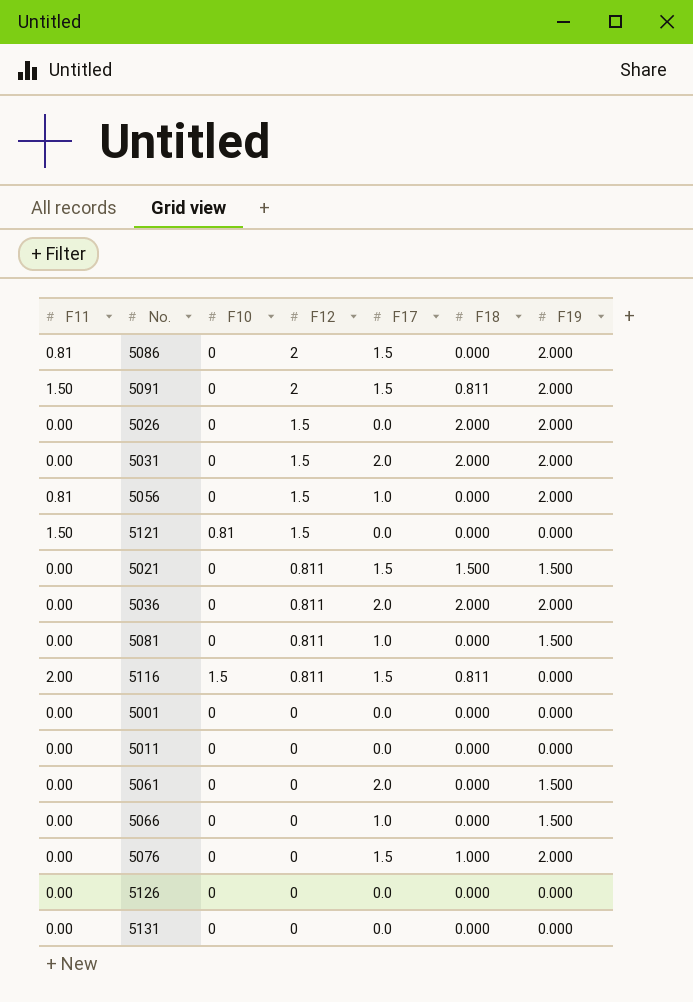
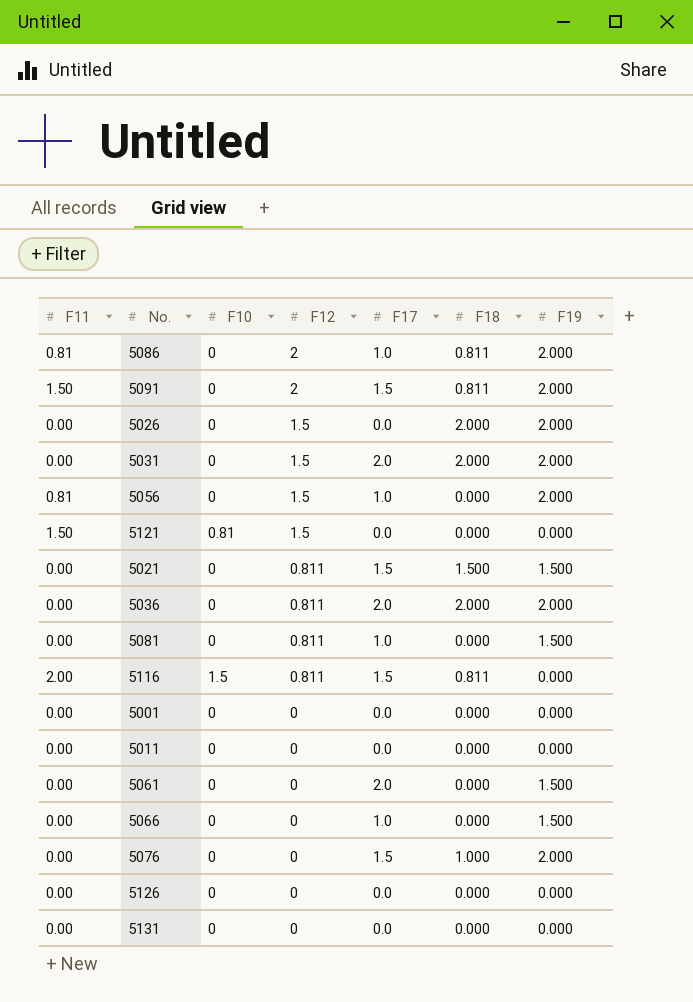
5086 | F17: 1.5 -> 1.0
5086 | F18: 0.000 -> 0.811

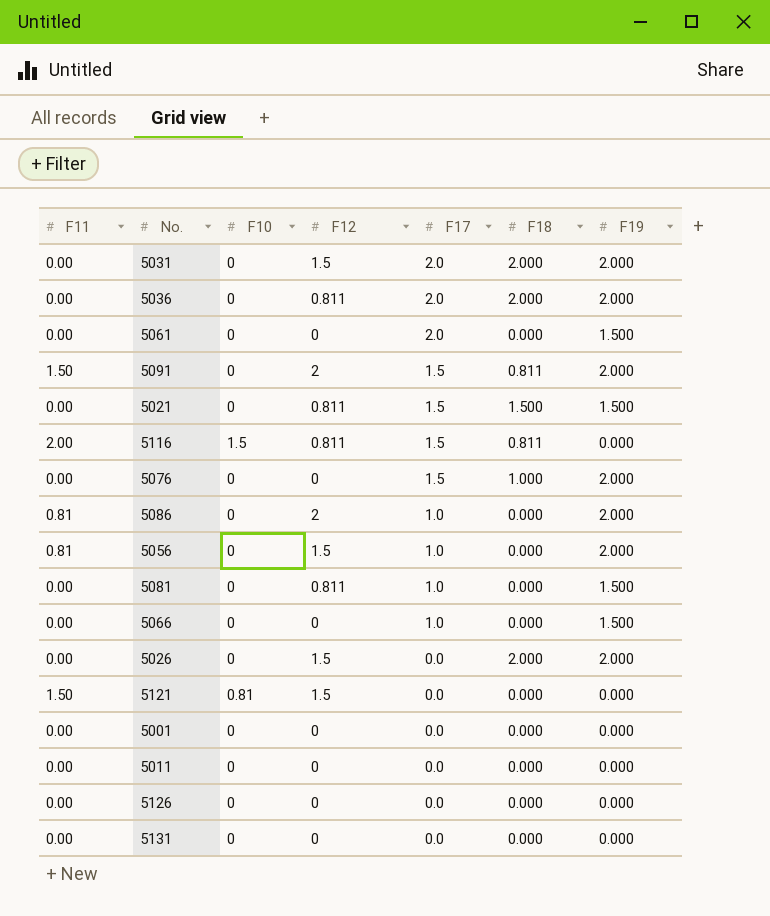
row order: F12 descending -> F17 descending
5086 | F18: 0.811 -> 0.000

